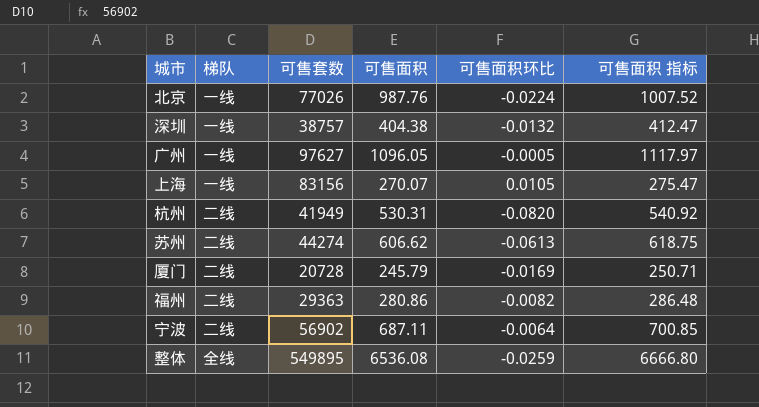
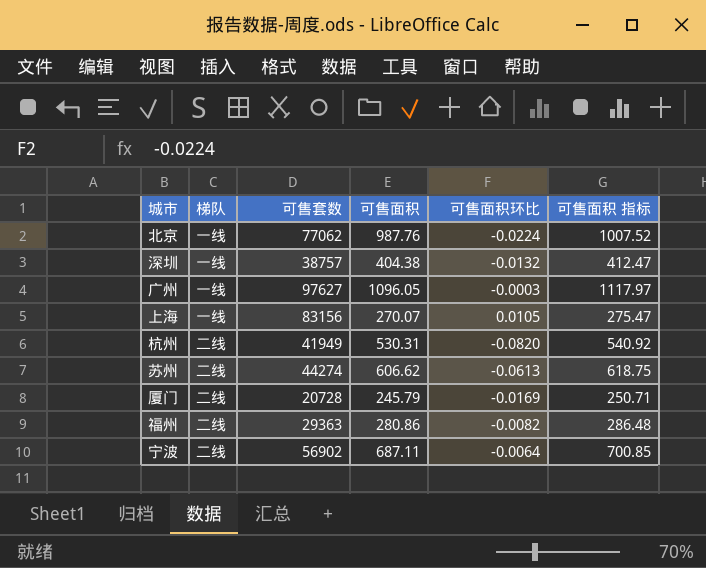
row 整体: 全线 | 549895 | 6536.08 | -0.0259 | 6666.80 -> none
北京 | 可售套数: 77026 -> 77062
广州 | 可售面积环比: -0.0005 -> -0.0003

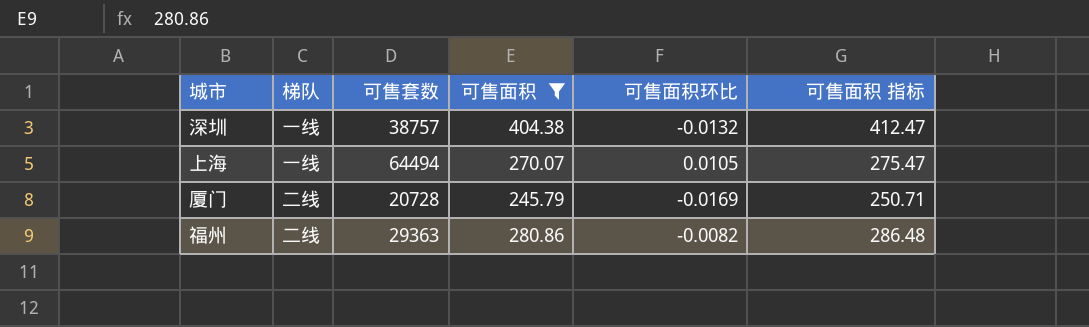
filter: none -> 可售面积 <= 404.38
上海 | 可售套数: 83156 -> 64494

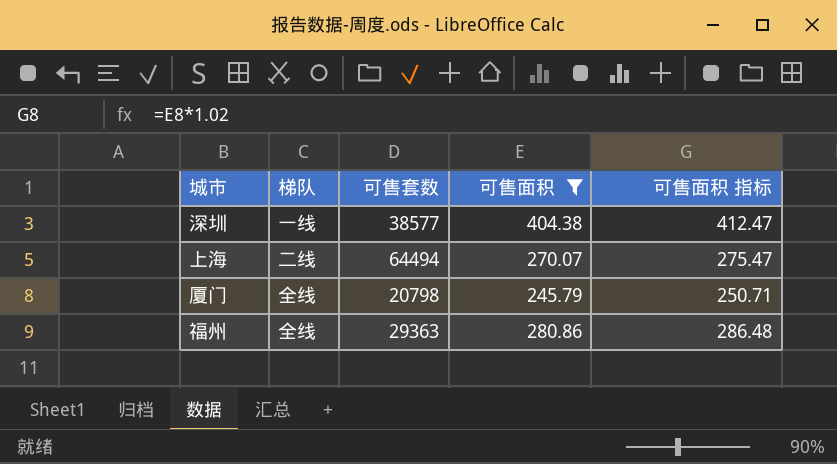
column 可售面积环比 | position: 5 -> none
深圳 | 可售套数: 38757 -> 38577
上海 | 梯队: 一线 -> 二线
厦门 | 梯队: 二线 -> 全线
厦门 | 可售套数: 20728 -> 20798
福州 | 梯队: 二线 -> 全线

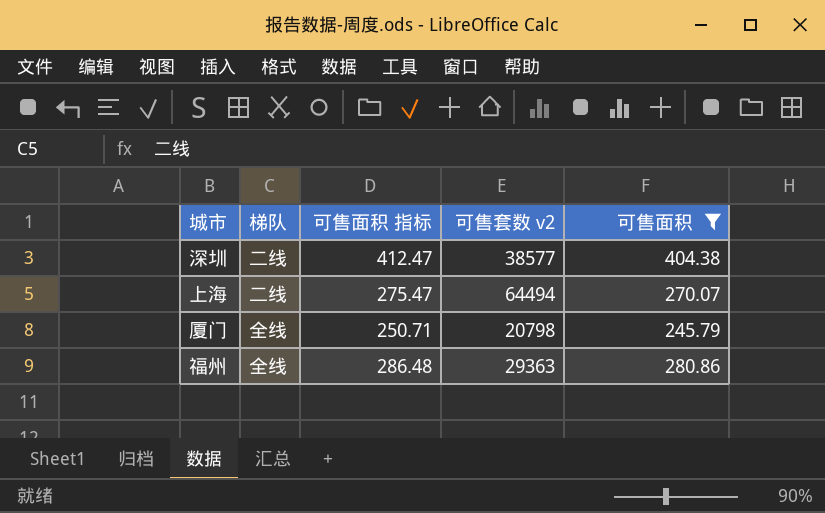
column 可售面积 指标 | position: 5 -> 3
column name: 可售套数 -> 可售套数 v2
深圳 | 梯队: 一线 -> 二线

